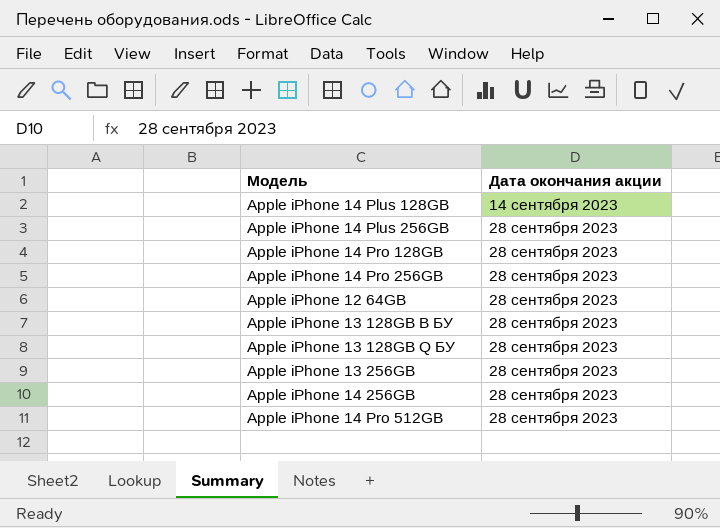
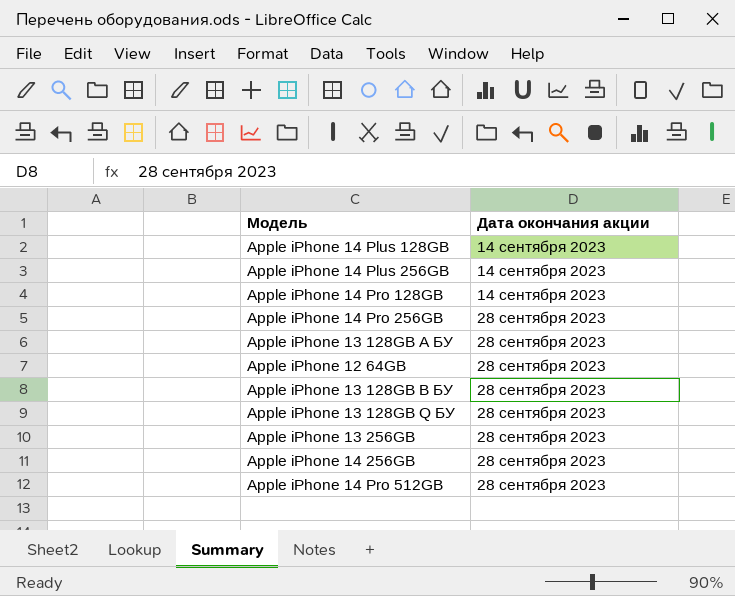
Apple iPhone 14 Plus 256GB | Дата окончания акции: 28 сентября 2023 -> 14 сентября 2023
Apple iPhone 14 Pro 128GB | Дата окончания акции: 28 сентября 2023 -> 14 сентября 2023
row Apple iPhone 13 128GB A БУ: none -> 28 сентября 2023

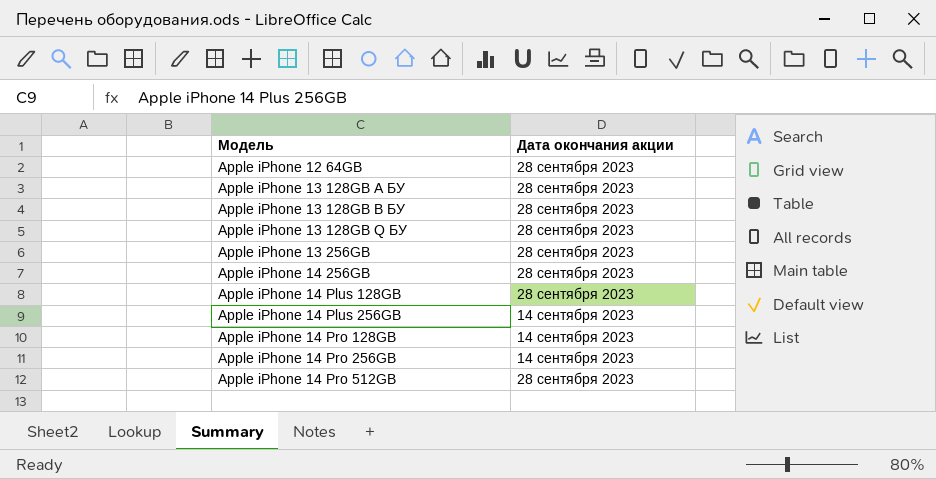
row order: Дата окончания акции ascending -> Модель ascending
Apple iPhone 14 Plus 128GB | Дата окончания акции: 14 сентября 2023 -> 28 сентября 2023
Apple iPhone 14 Pro 256GB | Дата окончания акции: 28 сентября 2023 -> 14 сентября 2023

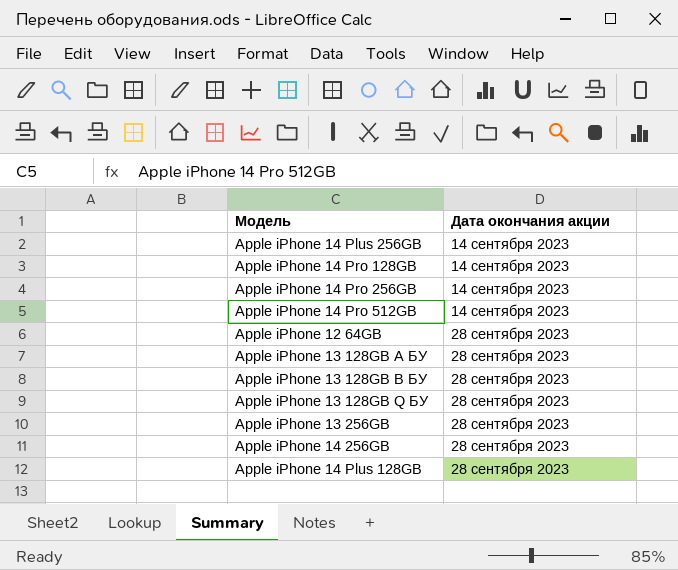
row order: Модель ascending -> Дата окончания акции ascending
Apple iPhone 14 Pro 512GB | Дата окончания акции: 28 сентября 2023 -> 14 сентября 2023

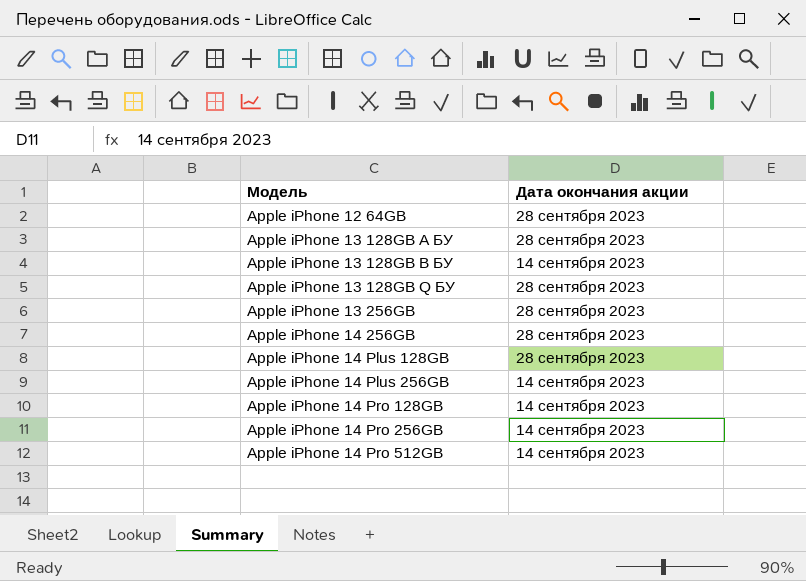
row order: Дата окончания акции ascending -> Модель ascending
Apple iPhone 13 128GB B БУ | Дата окончания акции: 28 сентября 2023 -> 14 сентября 2023

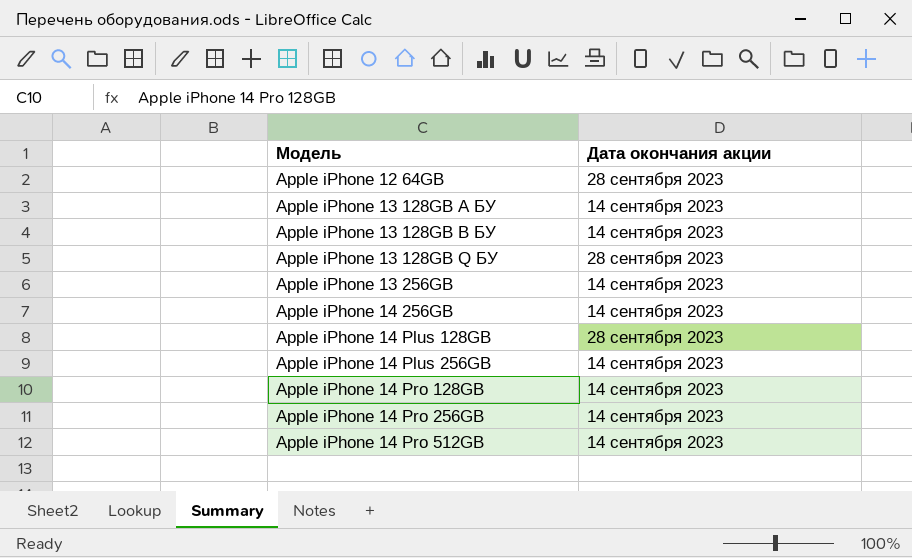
Apple iPhone 13 128GB A БУ | Дата окончания акции: 28 сентября 2023 -> 14 сентября 2023
Apple iPhone 13 256GB | Дата окончания акции: 28 сентября 2023 -> 14 сентября 2023
Apple iPhone 14 256GB | Дата окончания акции: 28 сентября 2023 -> 14 сентября 2023

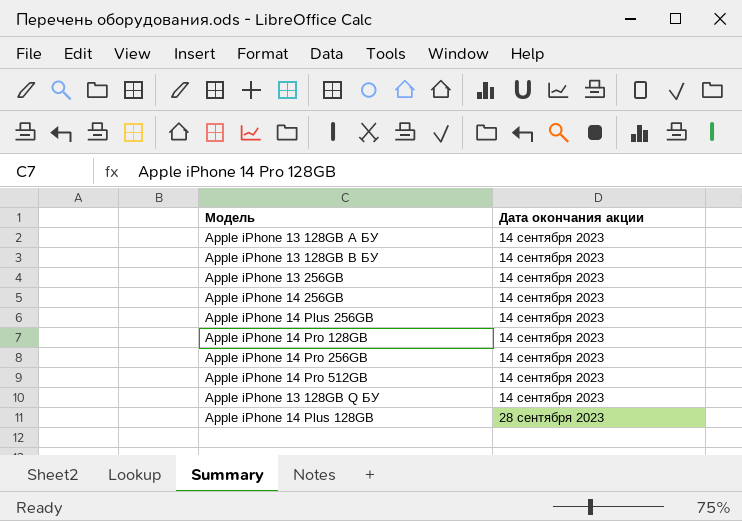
row order: Модель ascending -> Дата окончания акции ascending
row Apple iPhone 12 64GB: 28 сентября 2023 -> none
Apple iPhone 13 128GB Q БУ | Дата окончания акции: 28 сентября 2023 -> 14 сентября 2023

